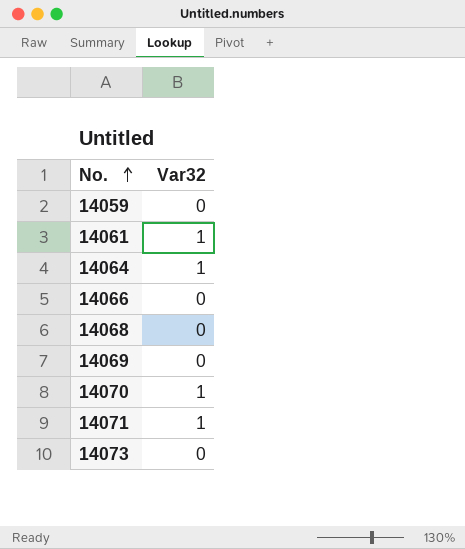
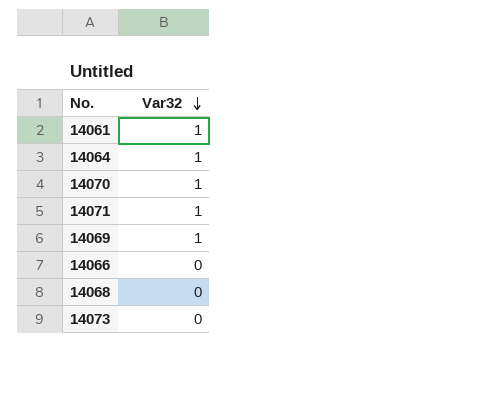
row order: No. ascending -> Var32 descending
row 14059: 0 -> none
14069 | Var32: 0 -> 1

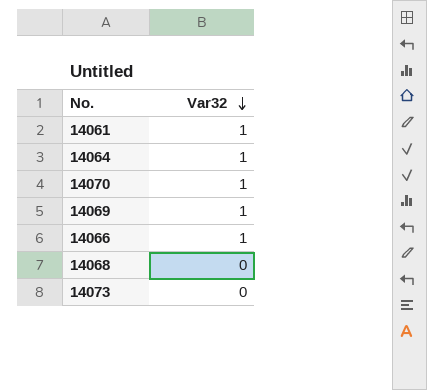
row 14071: 1 -> none
14066 | Var32: 0 -> 1

